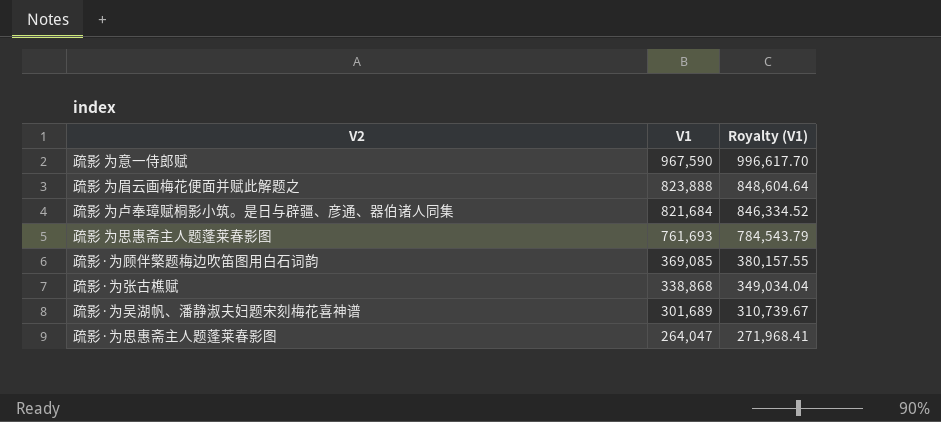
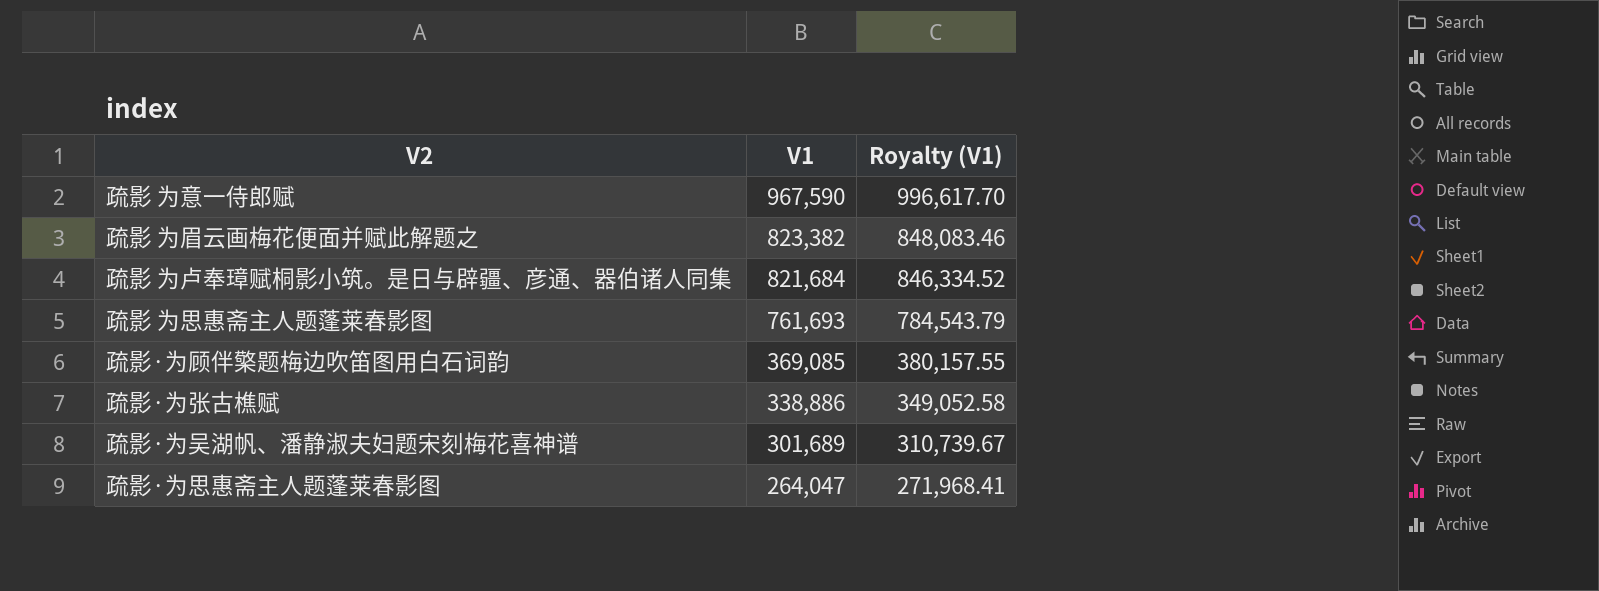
疏影 为眉云画梅花便面并赋此解题之 | V1: 823,888 -> 823,382
疏影 为眉云画梅花便面并赋此解题之 | Royalty (V1): 848,604.64 -> 848,083.46
疏影·为张古樵赋 | V1: 338,868 -> 338,886
疏影·为张古樵赋 | Royalty (V1): 349,034.04 -> 349,052.58

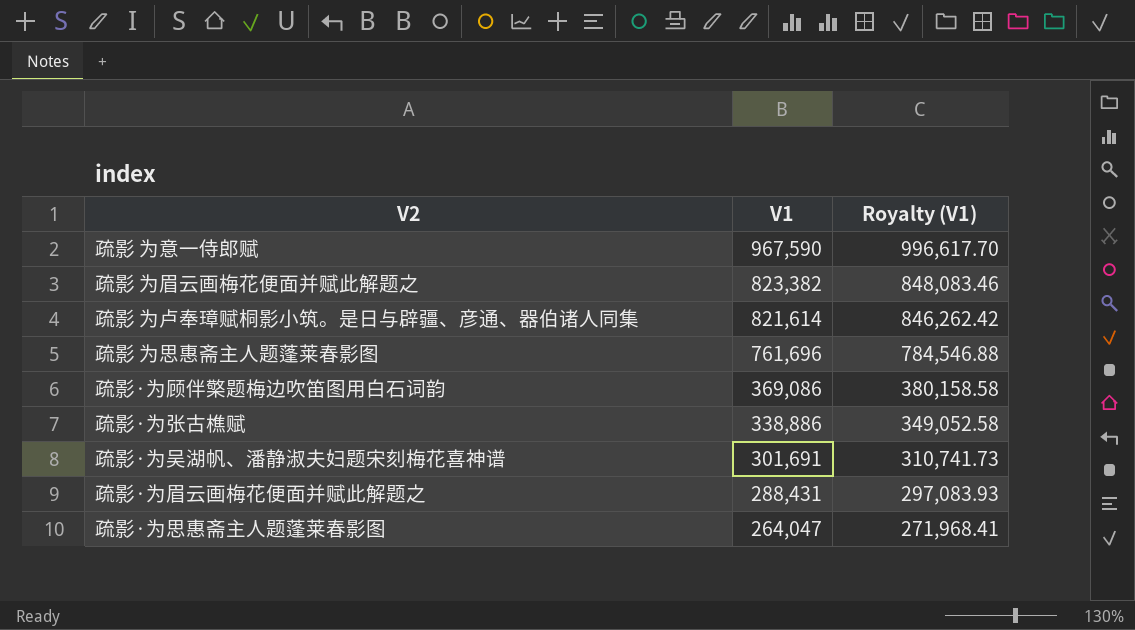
疏影 为卢奉璋赋桐影小筑。是日与辟疆、彦通、器伯诸人同集 | V1: 821,684 -> 821,614
疏影 为卢奉璋赋桐影小筑。是日与辟疆、彦通、器伯诸人同集 | Royalty (V1): 846,334.52 -> 846,262.42
疏影 为思惠斋主人题蓬莱春影图 | V1: 761,693 -> 761,696
疏影 为思惠斋主人题蓬莱春影图 | Royalty (V1): 784,543.79 -> 784,546.88
疏影·为顾伴檠题梅边吹笛图用白石词韵 | V1: 369,085 -> 369,086
疏影·为顾伴檠题梅边吹笛图用白石词韵 | Royalty (V1): 380,157.55 -> 380,158.58
疏影·为吴湖帆、潘静淑夫妇题宋刻梅花喜神谱 | V1: 301,689 -> 301,691
疏影·为吴湖帆、潘静淑夫妇题宋刻梅花喜神谱 | Royalty (V1): 310,739.67 -> 310,741.73
row 疏影·为眉云画梅花便面并赋此解题之: none -> 288,431 | 297,083.93

